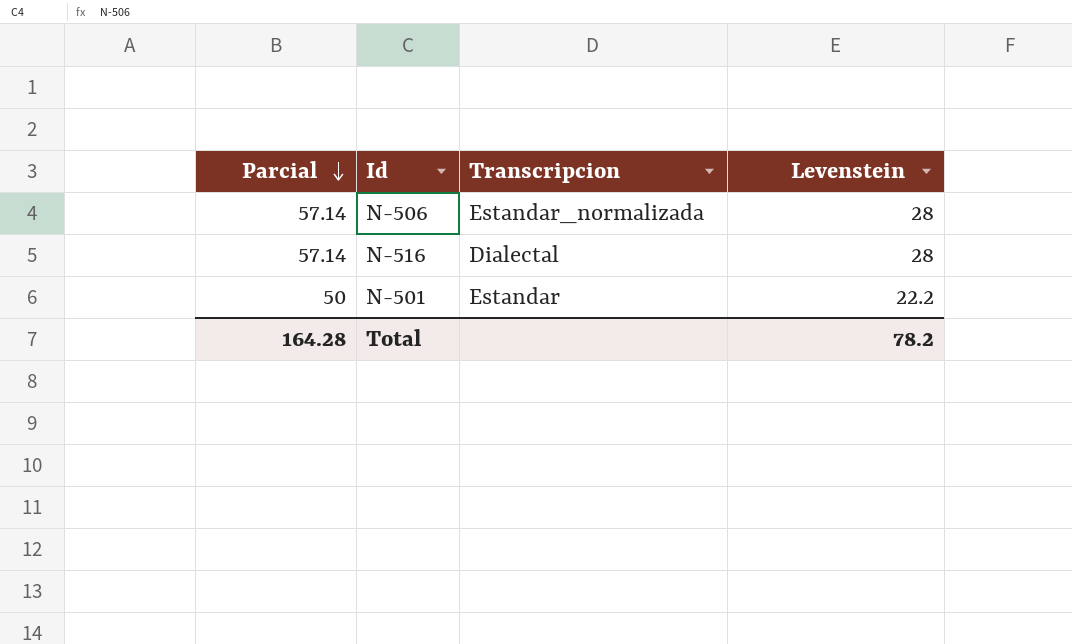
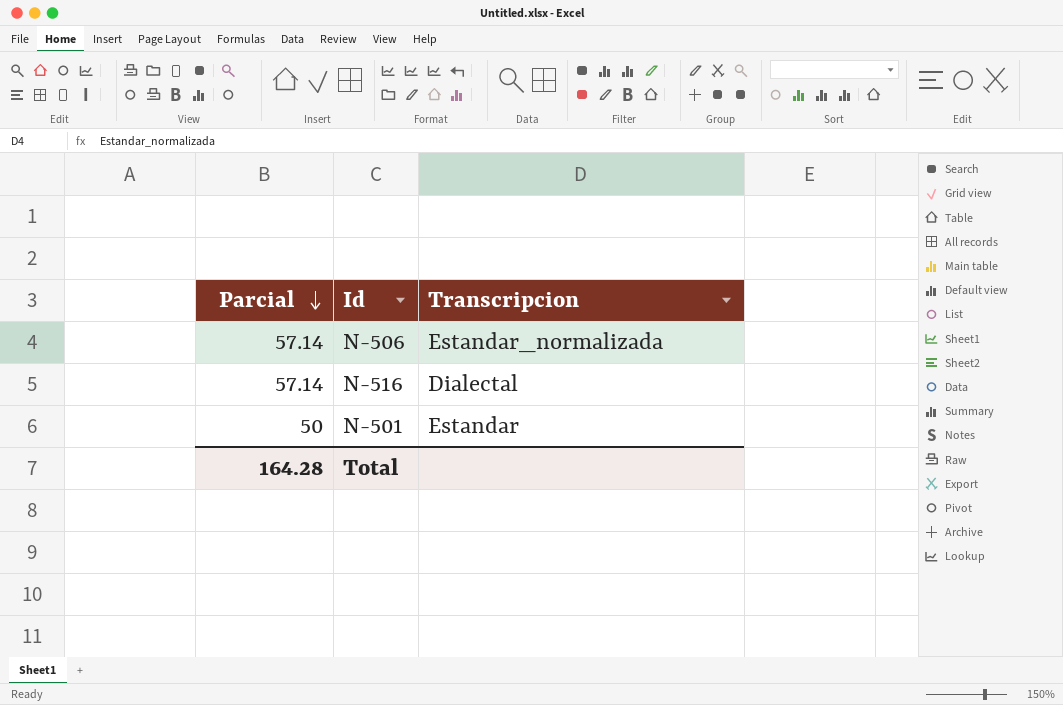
column Levenstein | position: 4 -> none

